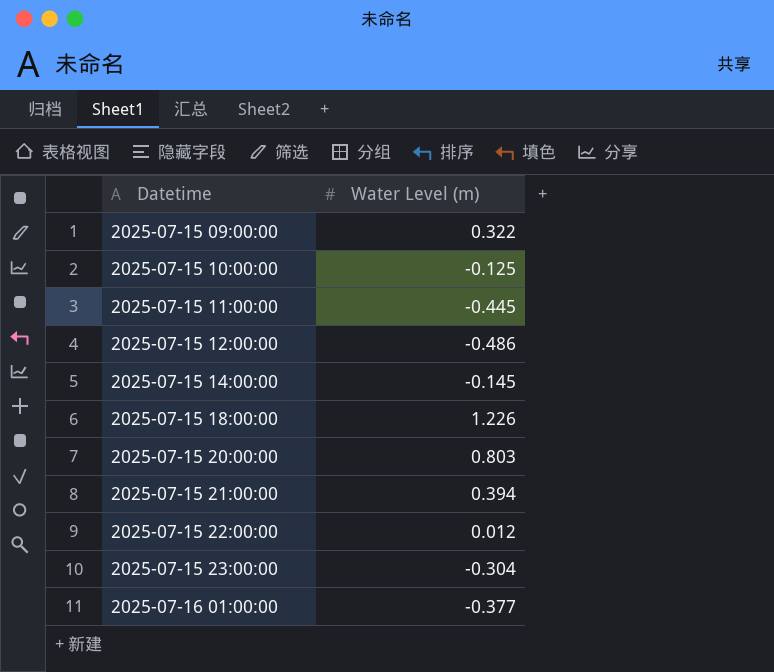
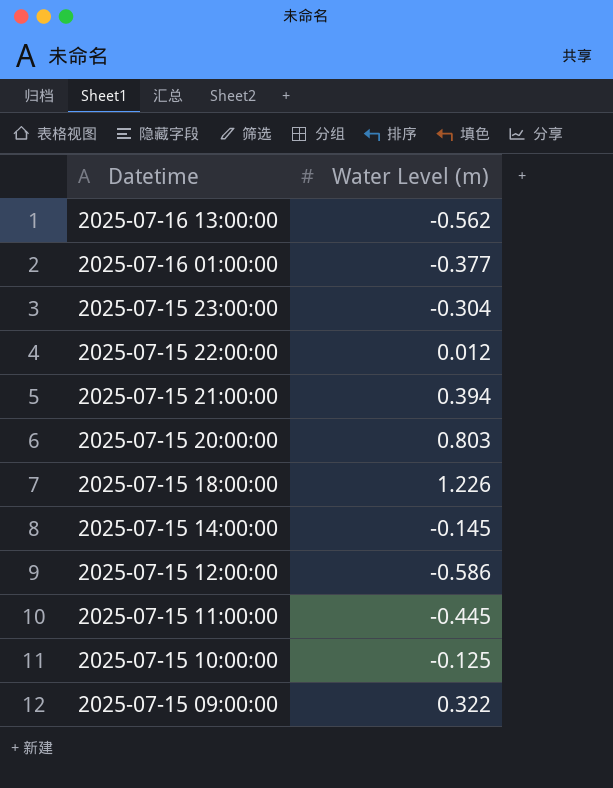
row order: Datetime ascending -> Datetime descending
row 2025-07-16 13:00:00: none -> -0.562
2025-07-15 12:00:00 | Water Level (m): -0.486 -> -0.586

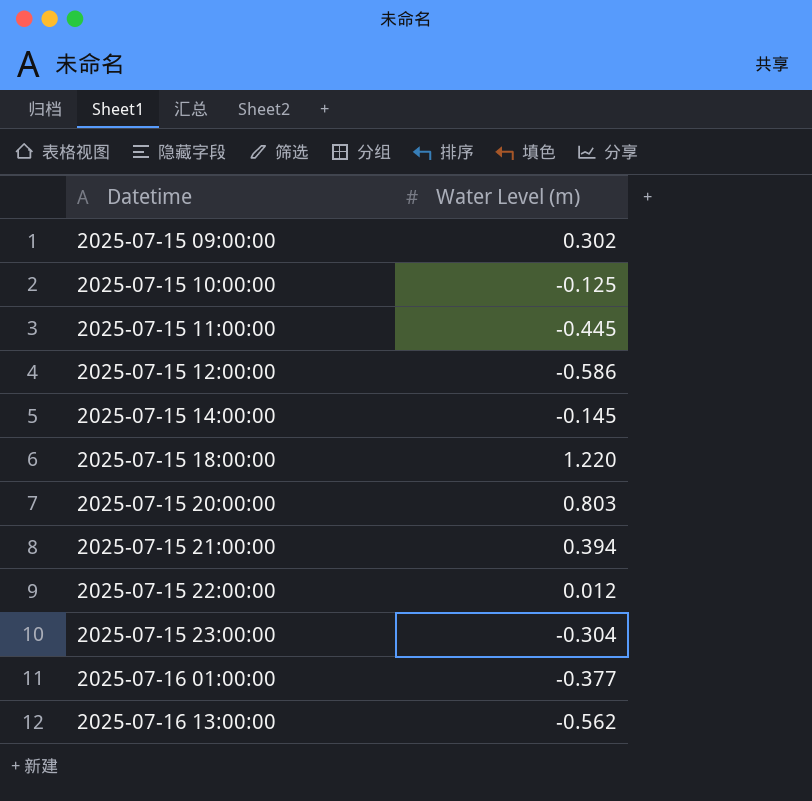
row order: Datetime descending -> Datetime ascending
2025-07-15 09:00:00 | Water Level (m): 0.322 -> 0.302
2025-07-15 18:00:00 | Water Level (m): 1.226 -> 1.220

